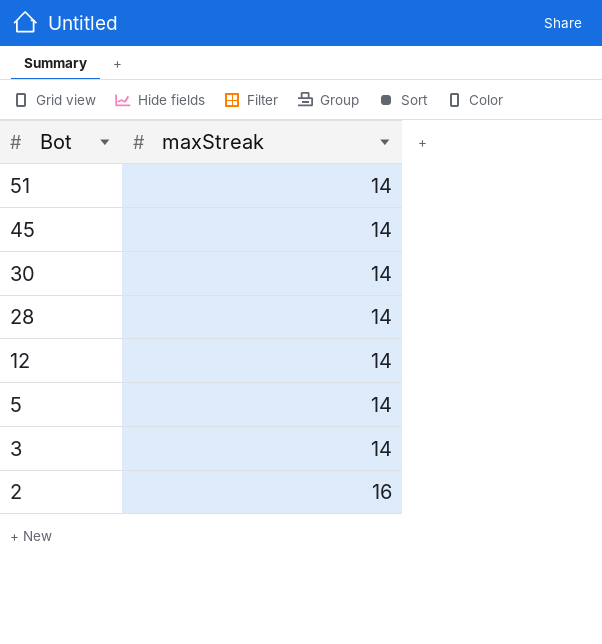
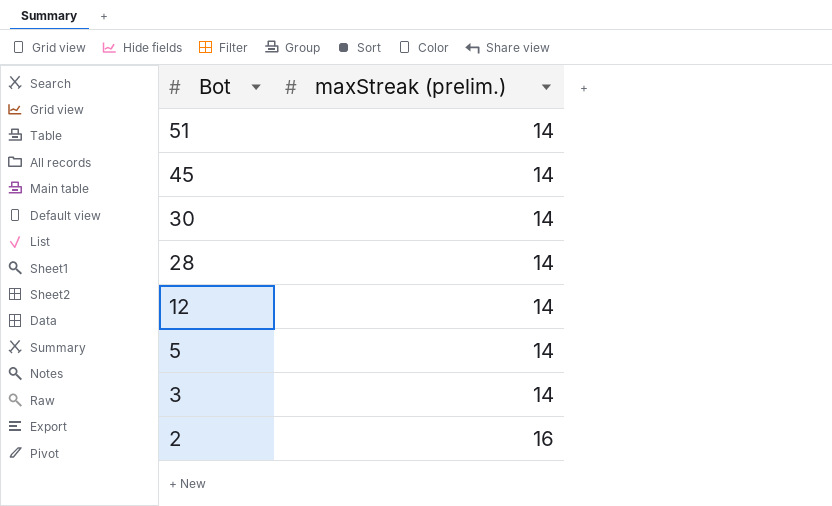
column name: maxStreak -> maxStreak (prelim.)

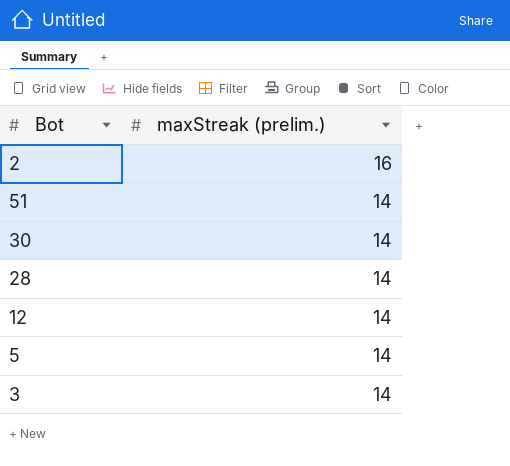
row order: Bot descending -> maxStreak (prelim.) descending
row 45: 14 -> none

